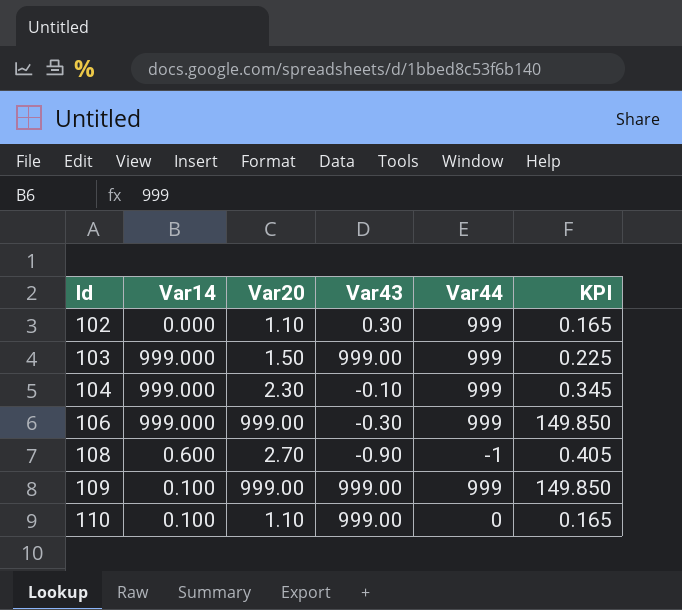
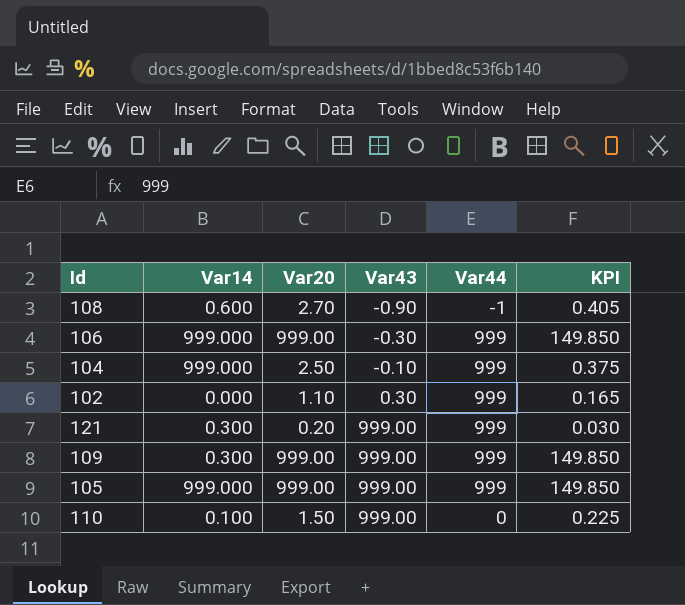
row order: Id ascending -> Var43 ascending
row 103: 999.000 | 1.50 | 999.00 | 999 | 0.225 -> none
104 | Var20: 2.30 -> 2.50
104 | KPI: 0.345 -> 0.375
row 121: none -> 0.300 | 0.20 | 999.00 | 999 | 0.030
109 | Var14: 0.100 -> 0.300
row 105: none -> 999.000 | 999.00 | 999.00 | 999 | 149.850
110 | Var20: 1.10 -> 1.50
110 | KPI: 0.165 -> 0.225

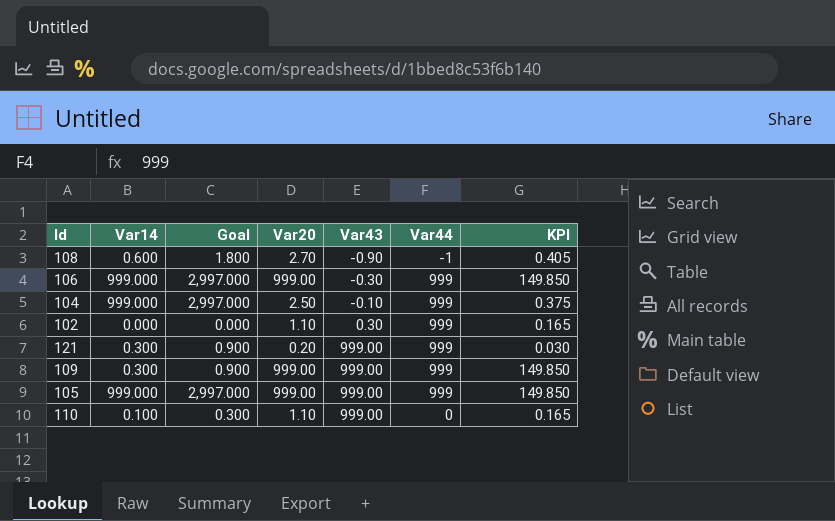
column Goal | formula: none -> [Var14] * 3
110 | Var20: 1.50 -> 1.10
110 | KPI: 0.225 -> 0.165

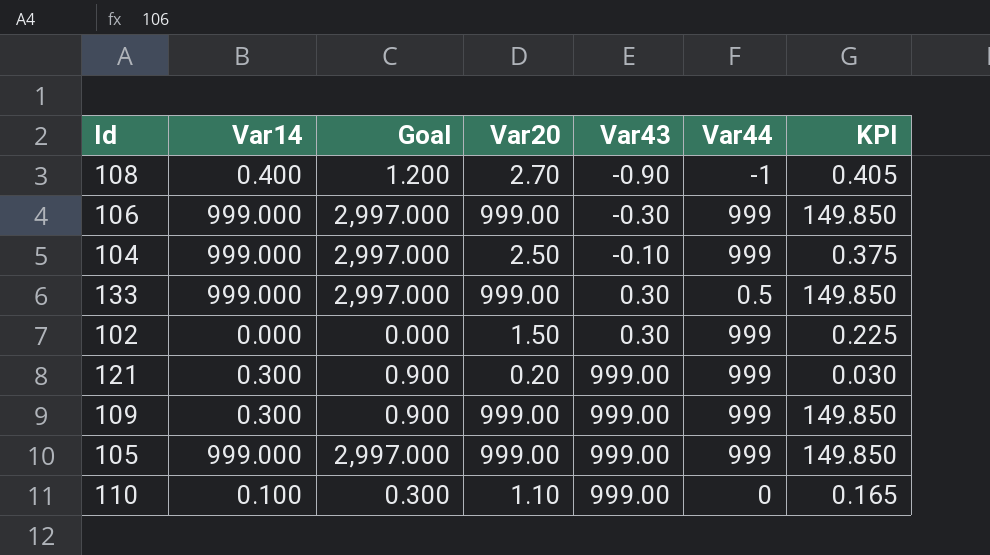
108 | Var14: 0.600 -> 0.400
108 | Goal: 1.800 -> 1.200
row 133: none -> 999.000 | 2,997.000 | 999.00 | 0.30 | 0.5 | 149.850
102 | Var20: 1.10 -> 1.50
102 | KPI: 0.165 -> 0.225

